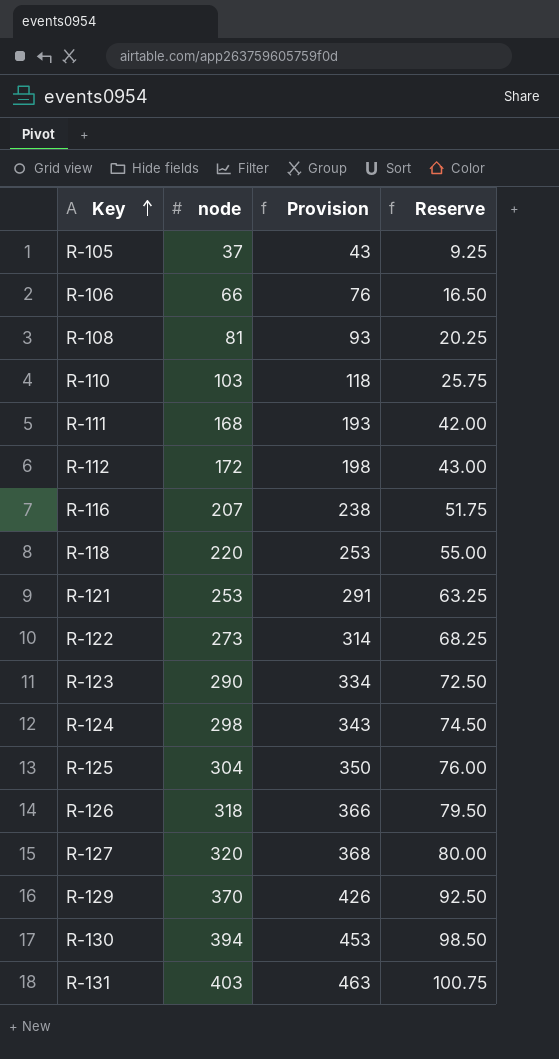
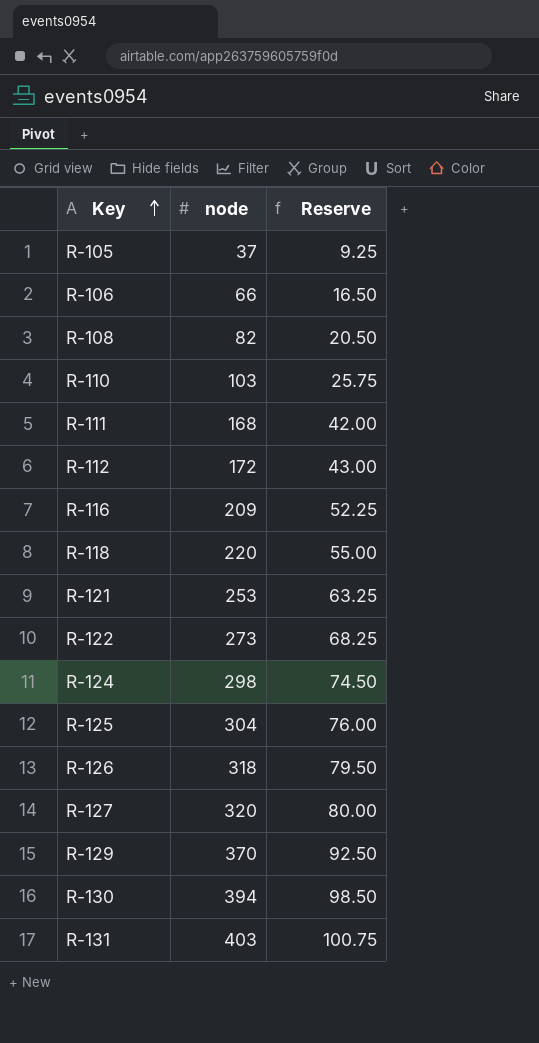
column Provision | formula: [node] * 1.15 -> none
row R-123: 290 | 334 | 72.50 -> none
R-108 | node: 81 -> 82
R-108 | Reserve: 20.25 -> 20.50
R-116 | node: 207 -> 209
R-116 | Reserve: 51.75 -> 52.25

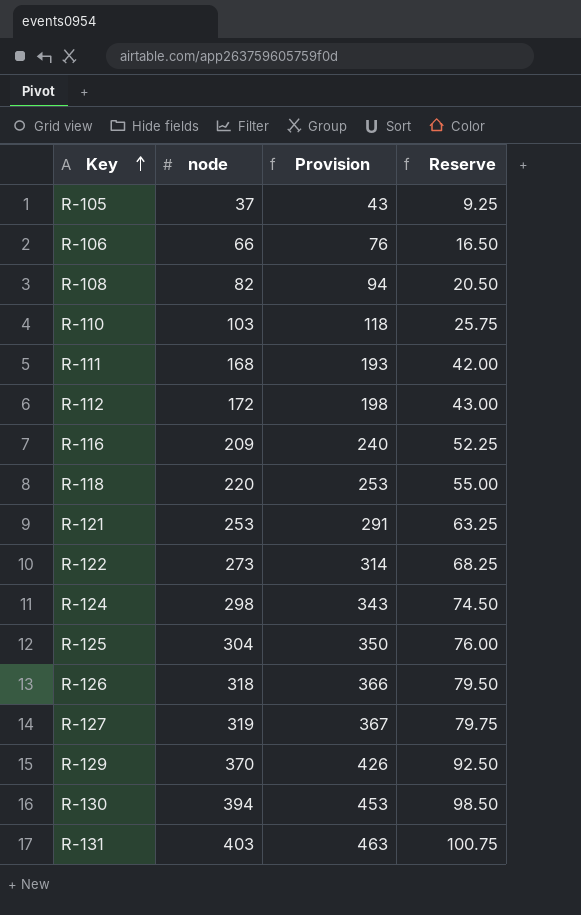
column Provision | formula: none -> [node] * 1.15
R-127 | node: 320 -> 319
R-127 | Reserve: 80.00 -> 79.75

